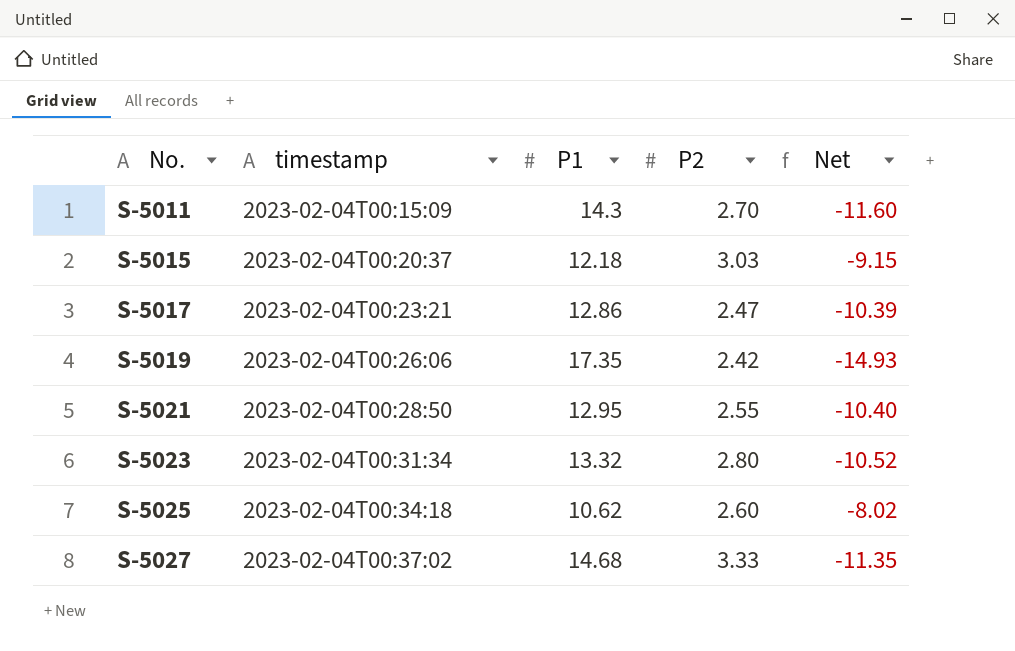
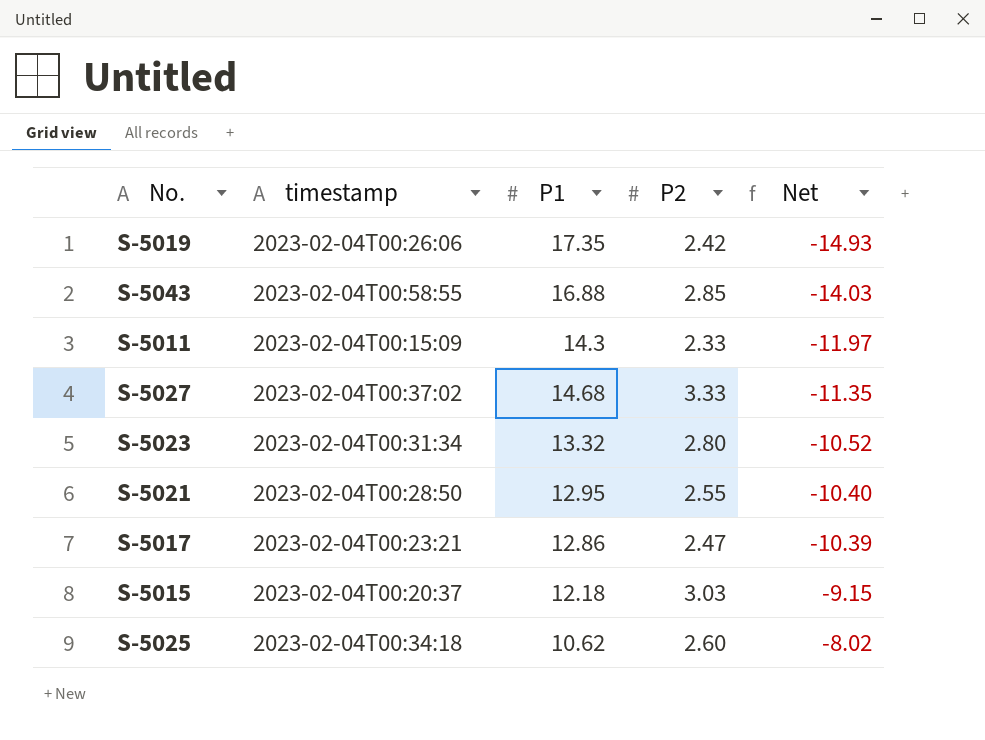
row order: No. ascending -> Net ascending
row S-5043: none -> 2023-02-04T00:58:55 | 16.88 | 2.85 | -14.03
S-5011 | P2: 2.70 -> 2.33
S-5011 | Net: -11.60 -> -11.97

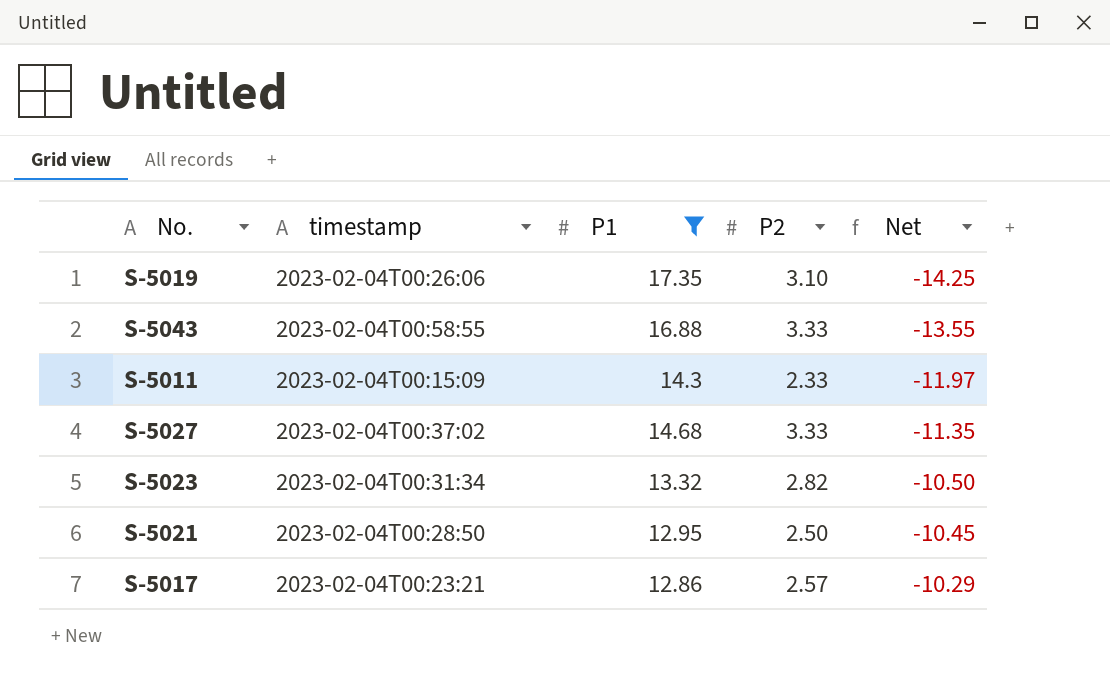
filter: none -> P1 >= 12.86
S-5019 | P2: 2.42 -> 3.10
S-5019 | Net: -14.93 -> -14.25
S-5043 | P2: 2.85 -> 3.33
S-5043 | Net: -14.03 -> -13.55
S-5023 | P2: 2.80 -> 2.82
S-5023 | Net: -10.52 -> -10.50
S-5021 | P2: 2.55 -> 2.50
S-5021 | Net: -10.40 -> -10.45
S-5017 | P2: 2.47 -> 2.57
S-5017 | Net: -10.39 -> -10.29

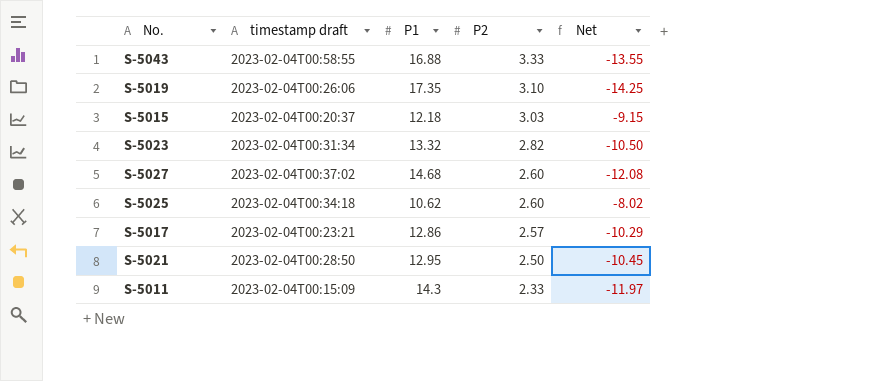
filter: P1 >= 12.86 -> none
row order: Net ascending -> P2 descending
column name: timestamp -> timestamp draft
S-5027 | P2: 3.33 -> 2.60
S-5027 | Net: -11.35 -> -12.08

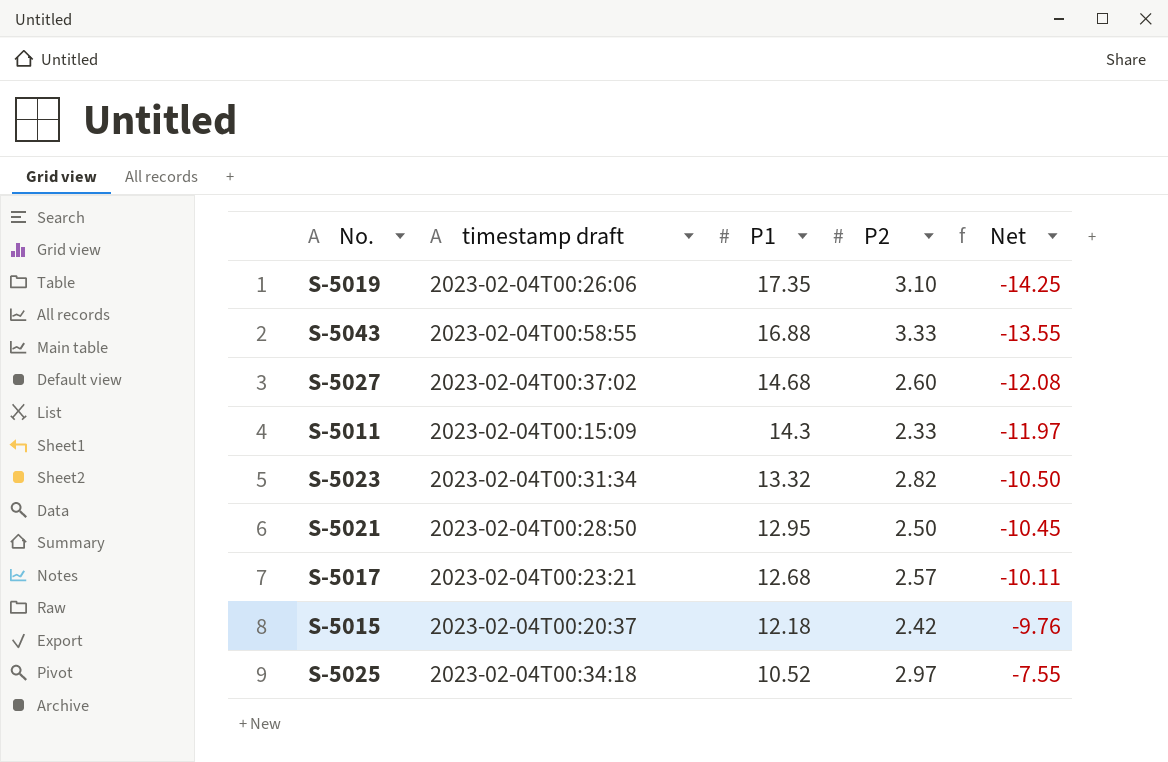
row order: P2 descending -> P1 descending
S-5017 | P1: 12.86 -> 12.68
S-5017 | Net: -10.29 -> -10.11
S-5015 | P2: 3.03 -> 2.42
S-5015 | Net: -9.15 -> -9.76
S-5025 | P1: 10.62 -> 10.52
S-5025 | P2: 2.60 -> 2.97
S-5025 | Net: -8.02 -> -7.55

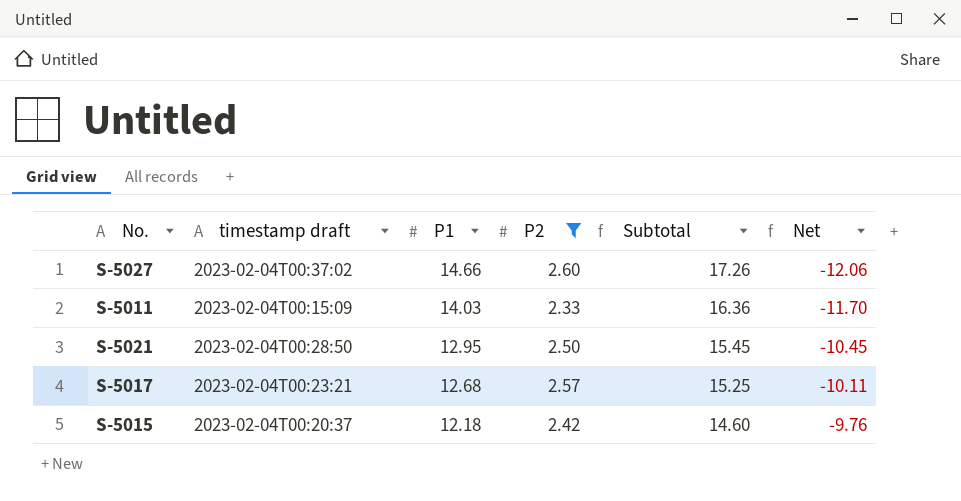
filter: none -> P2 <= 2.60
column Subtotal | formula: none -> [P1] + [P2]
S-5027 | P1: 14.68 -> 14.66
S-5027 | Net: -12.08 -> -12.06
S-5011 | P1: 14.3 -> 14.03
S-5011 | Net: -11.97 -> -11.70

